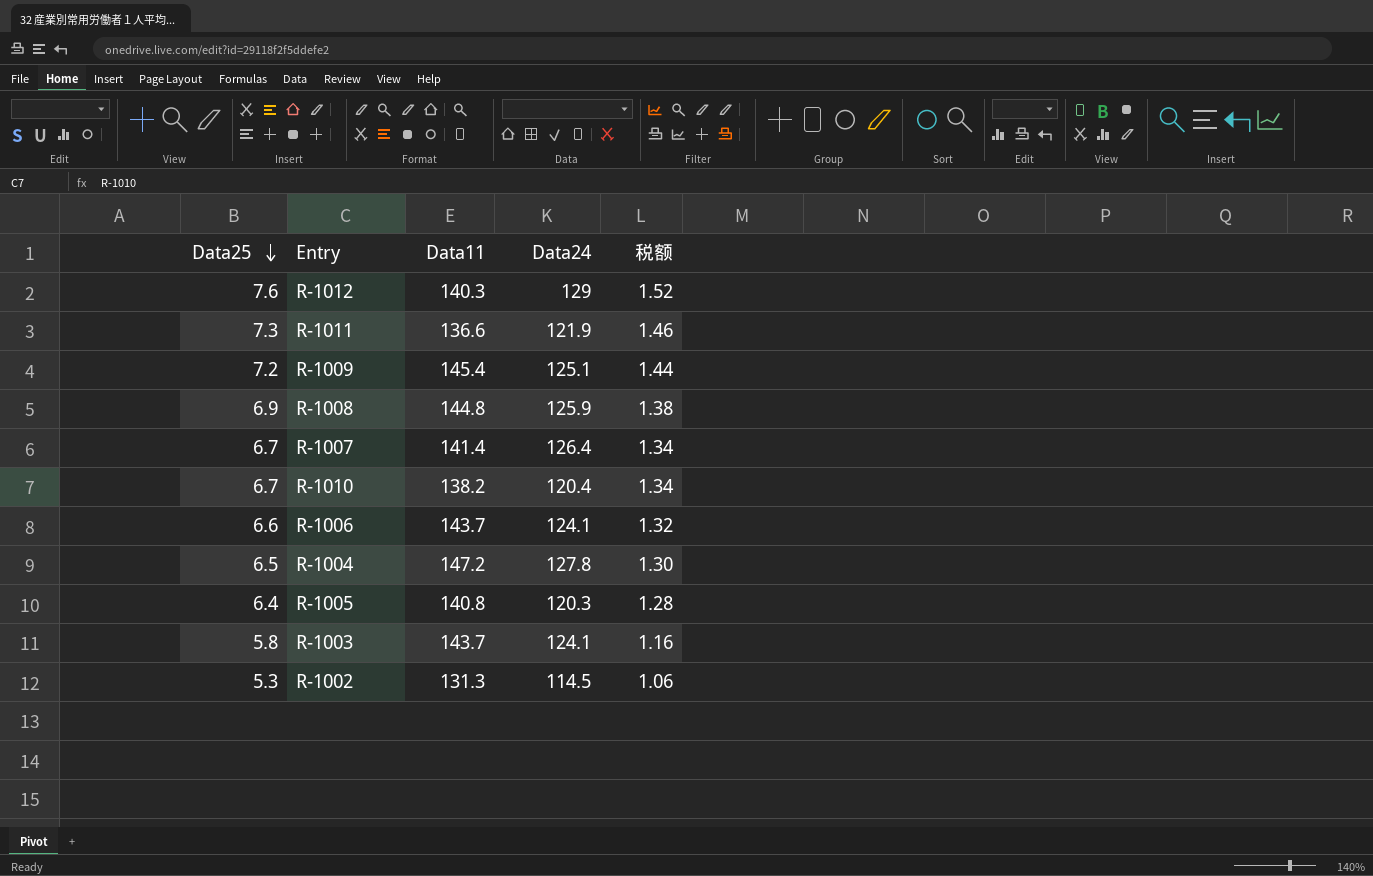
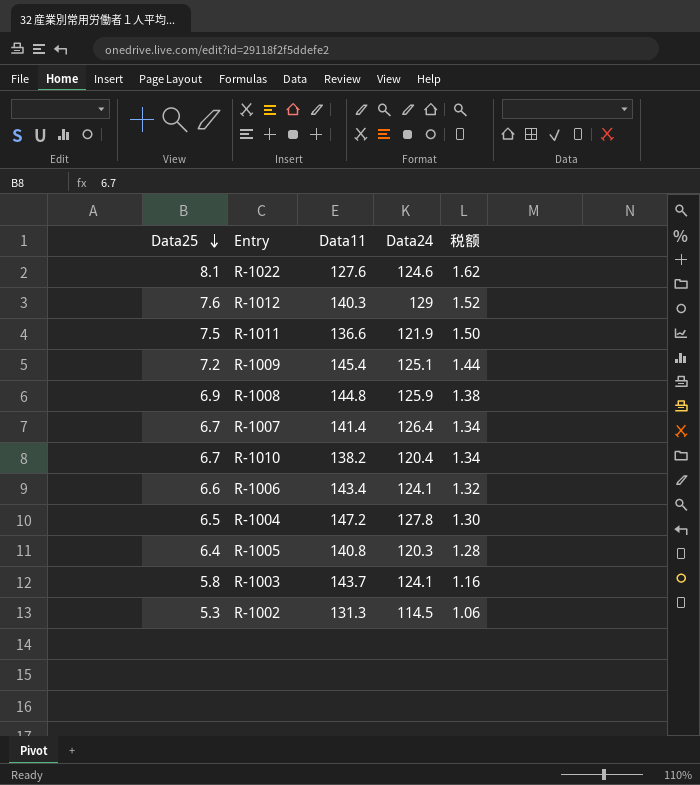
row R-1022: none -> 8.1 | 127.6 | 124.6 | 1.62
R-1011 | Data25: 7.3 -> 7.5
R-1011 | 税额: 1.46 -> 1.50
R-1006 | Data11: 143.7 -> 143.4

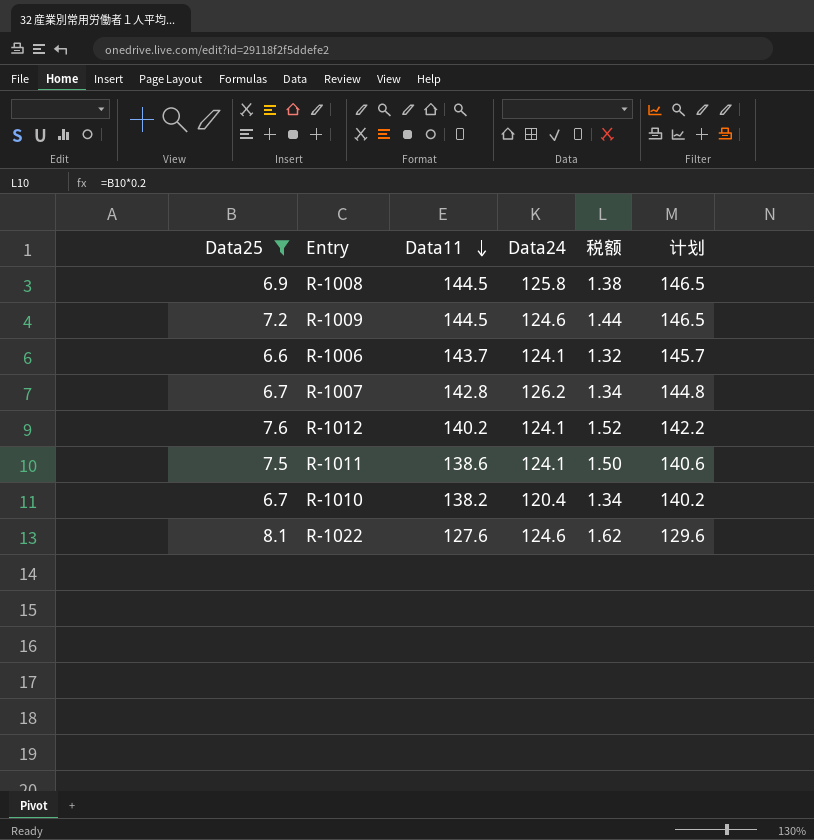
filter: none -> Data25 >= 6.6
row order: Data25 descending -> Data11 descending
column 计划 | formula: none -> [Data11] + 2
R-1008 | Data11: 144.8 -> 144.5
R-1008 | Data24: 125.9 -> 125.8
R-1009 | Data11: 145.4 -> 144.5
R-1009 | Data24: 125.1 -> 124.6
R-1006 | Data11: 143.4 -> 143.7
R-1007 | Data11: 141.4 -> 142.8
R-1007 | Data24: 126.4 -> 126.2
R-1012 | Data11: 140.3 -> 140.2
R-1012 | Data24: 129 -> 124.1
R-1011 | Data11: 136.6 -> 138.6
R-1011 | Data24: 121.9 -> 124.1

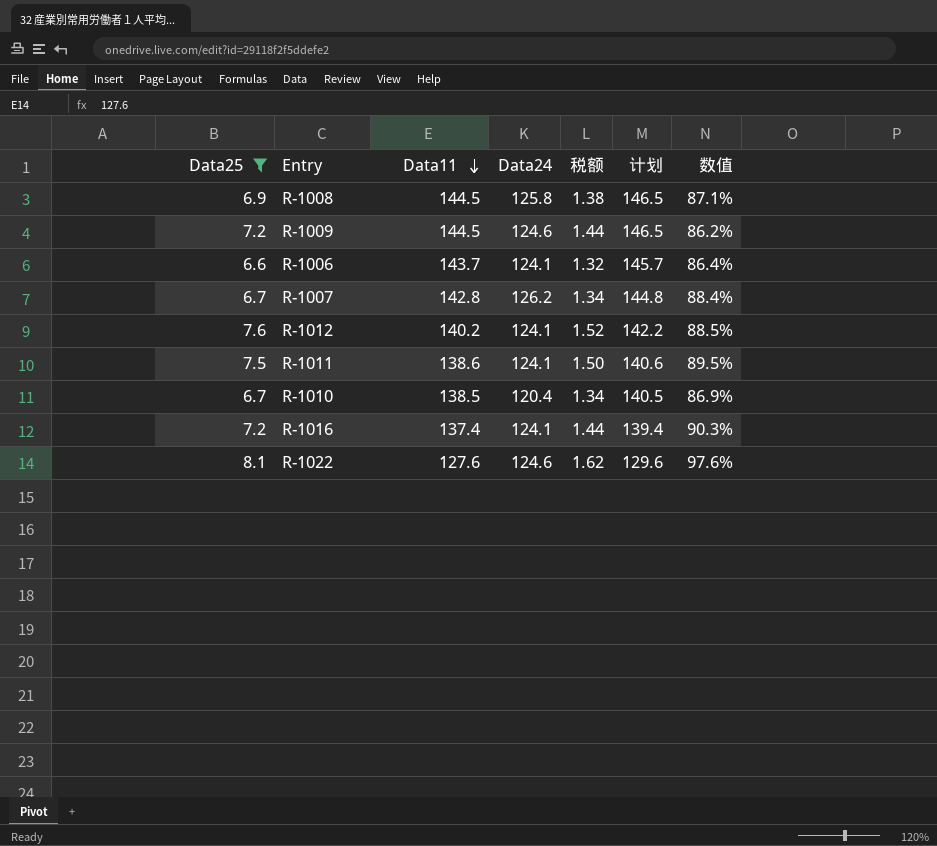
column 数值 | formula: none -> [Data24] / [Data11]
R-1010 | Data11: 138.2 -> 138.5
R-1010 | 计划: 140.2 -> 140.5
row R-1016: none -> 7.2 | 137.4 | 124.1 | 1.44 | 139.4 | 90.3%

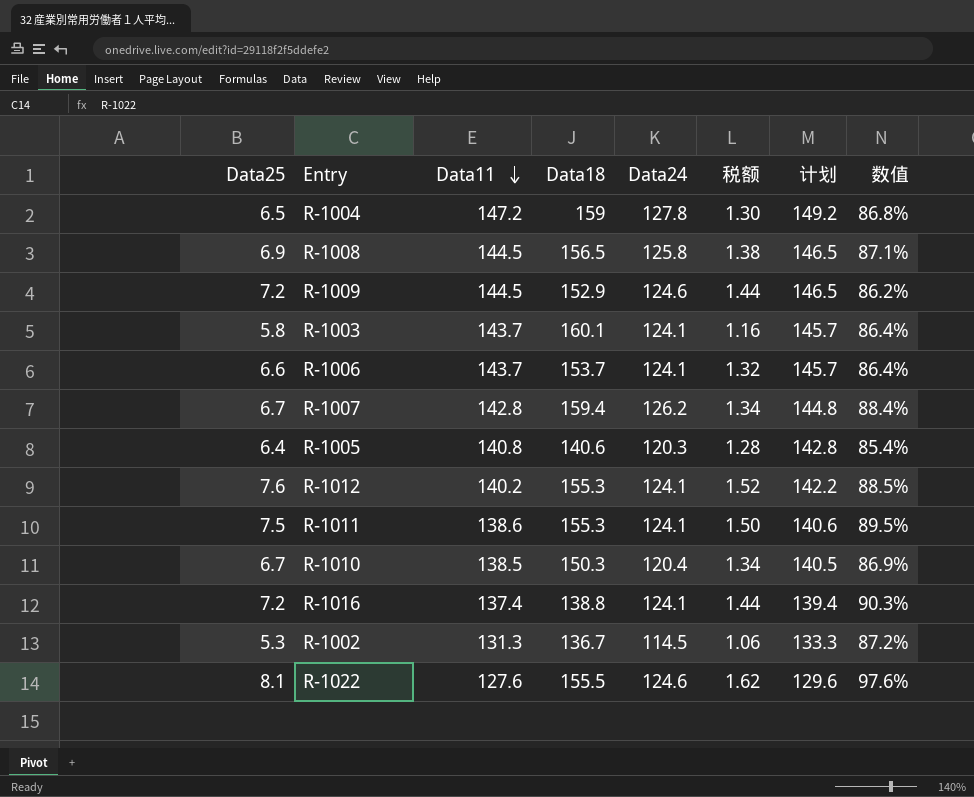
filter: Data25 >= 6.6 -> none
column Data18 | position: none -> 4

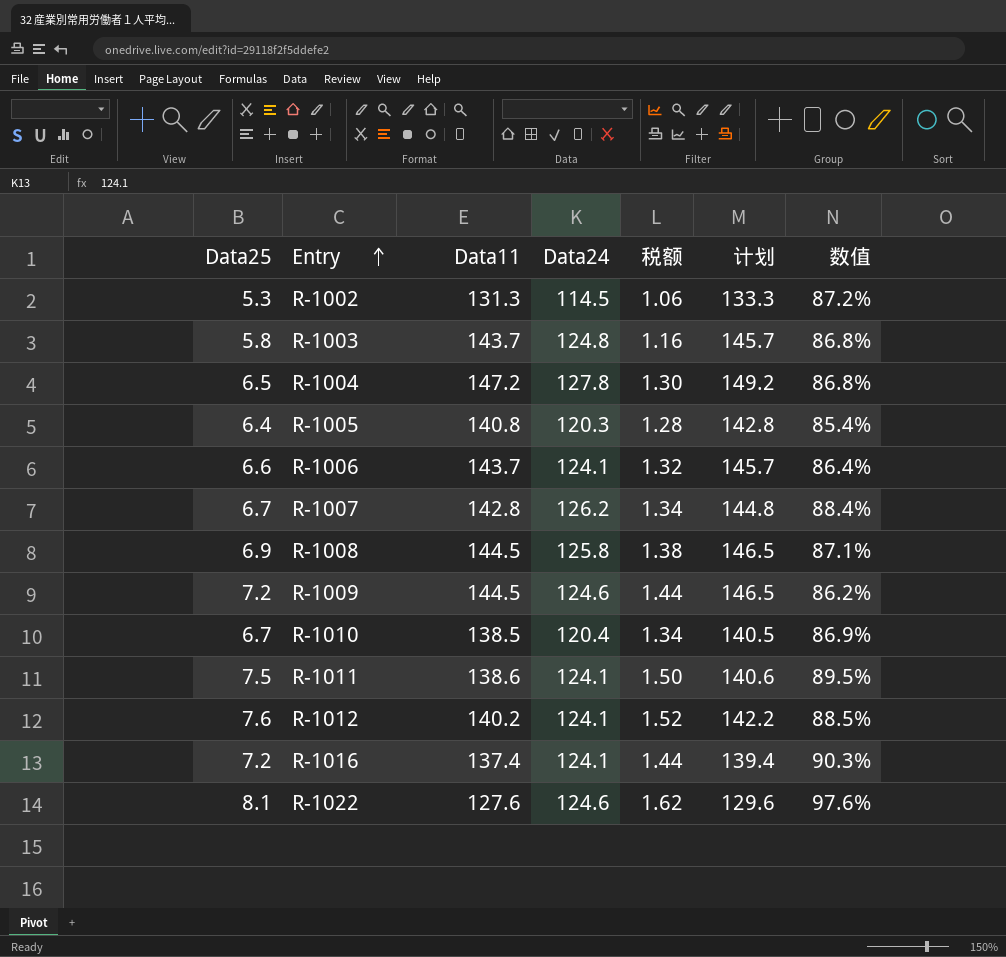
row order: Data11 descending -> Entry ascending
column Data18 | position: 4 -> none
R-1003 | Data24: 124.1 -> 124.8
R-1003 | 数值: 86.4% -> 86.8%

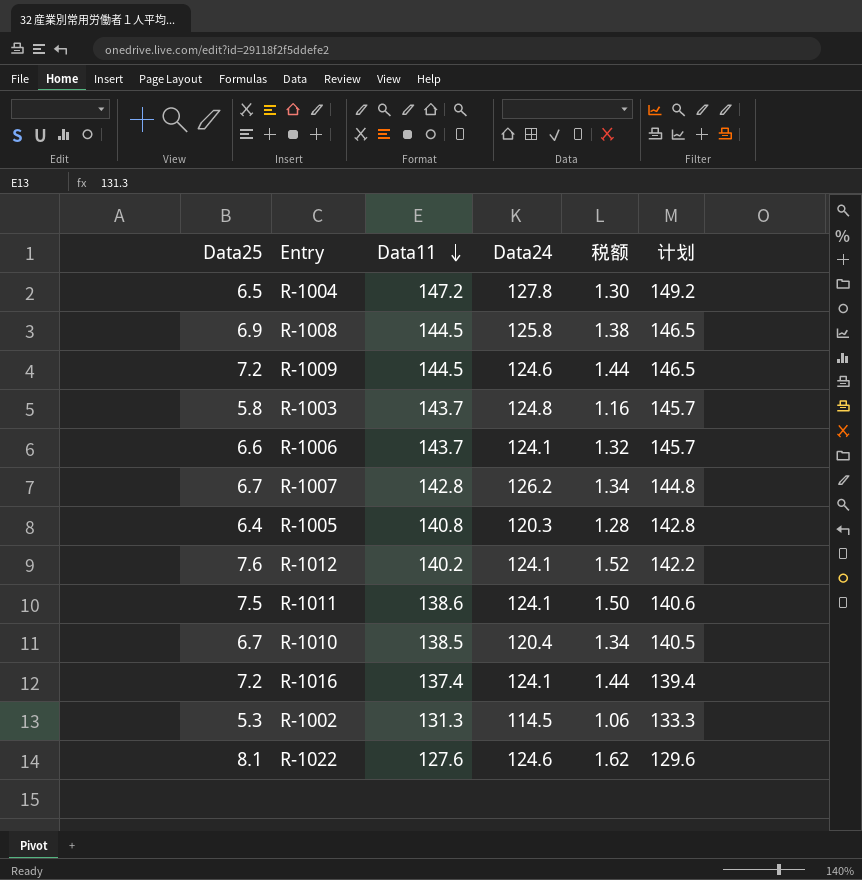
row order: Entry ascending -> Data11 descending
column 数值 | formula: [Data24] / [Data11] -> none

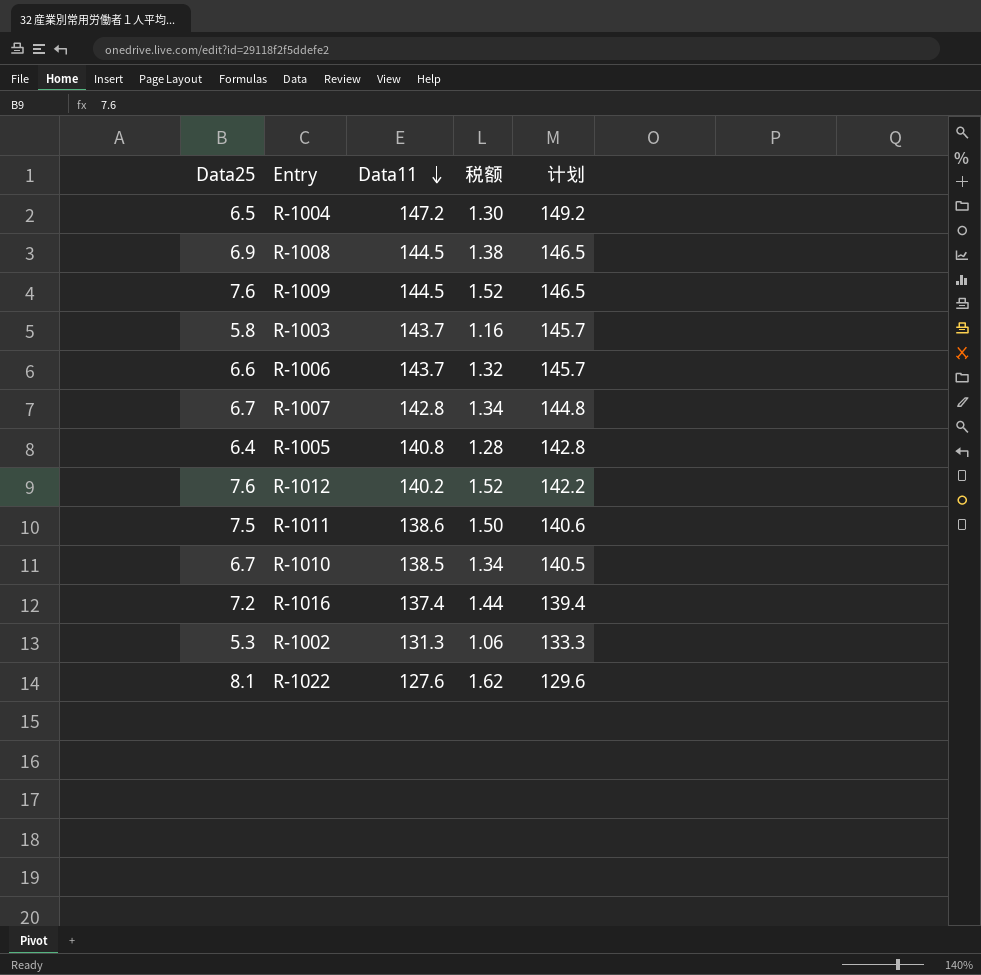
column Data24 | position: 4 -> none
R-1009 | Data25: 7.2 -> 7.6
R-1009 | 税额: 1.44 -> 1.52

